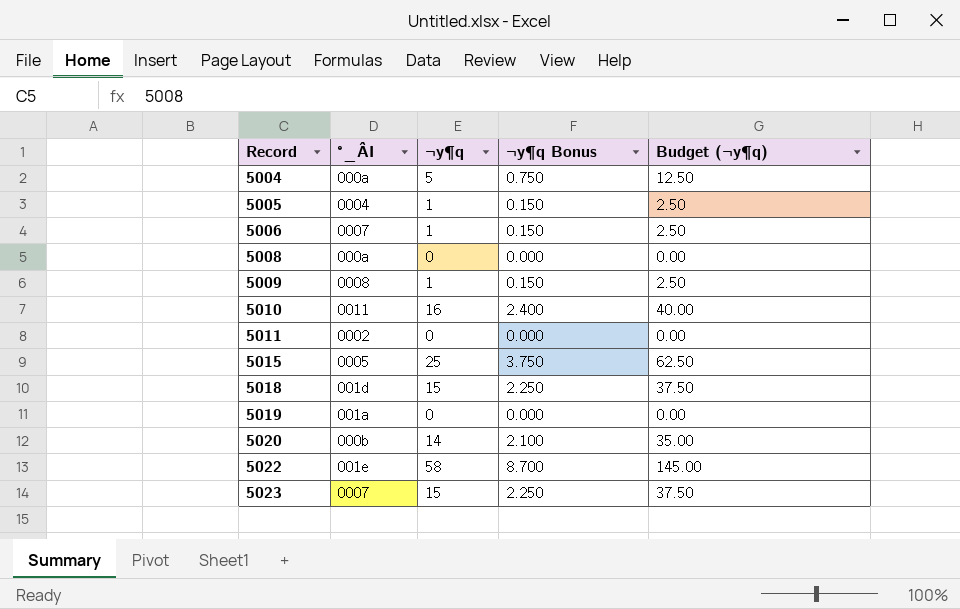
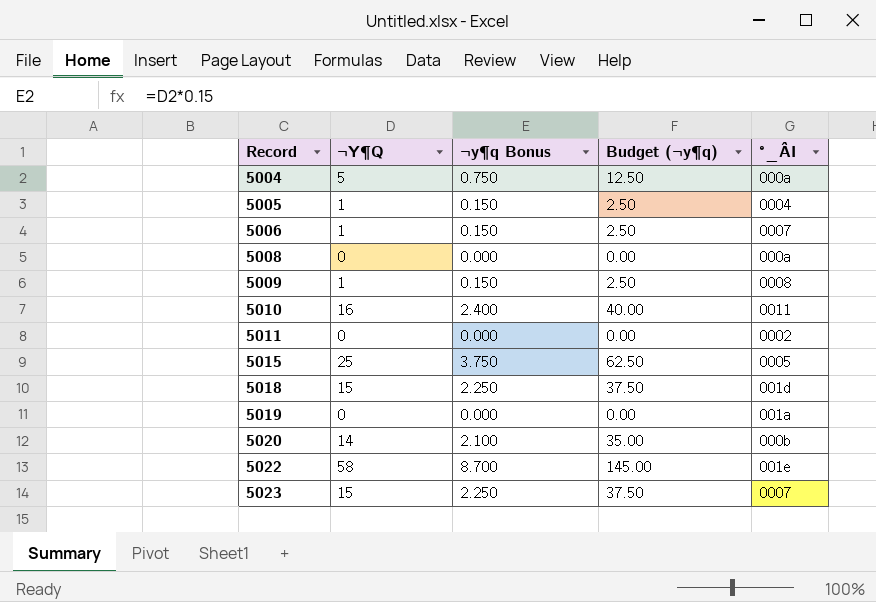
column name: ¬y¶q -> ¬Y¶Q
column °_ÂI | position: 2 -> 5

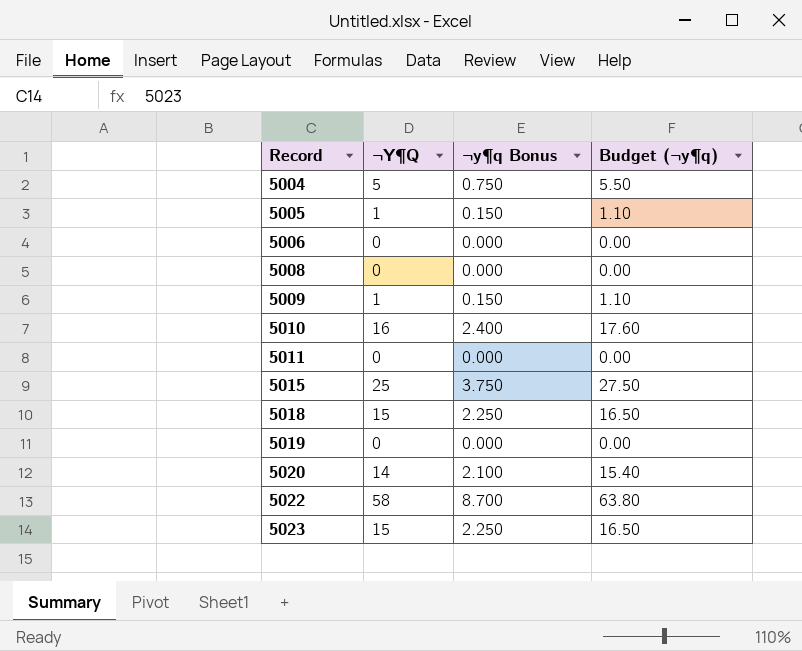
column °_ÂI | position: 5 -> none
column Budget (¬y¶q) | formula: [¬Y¶Q] * 2.5 -> [¬Y¶Q] * 1.1
5006 | ¬Y¶Q: 1 -> 0
5006 | ¬y¶q Bonus: 0.150 -> 0.000

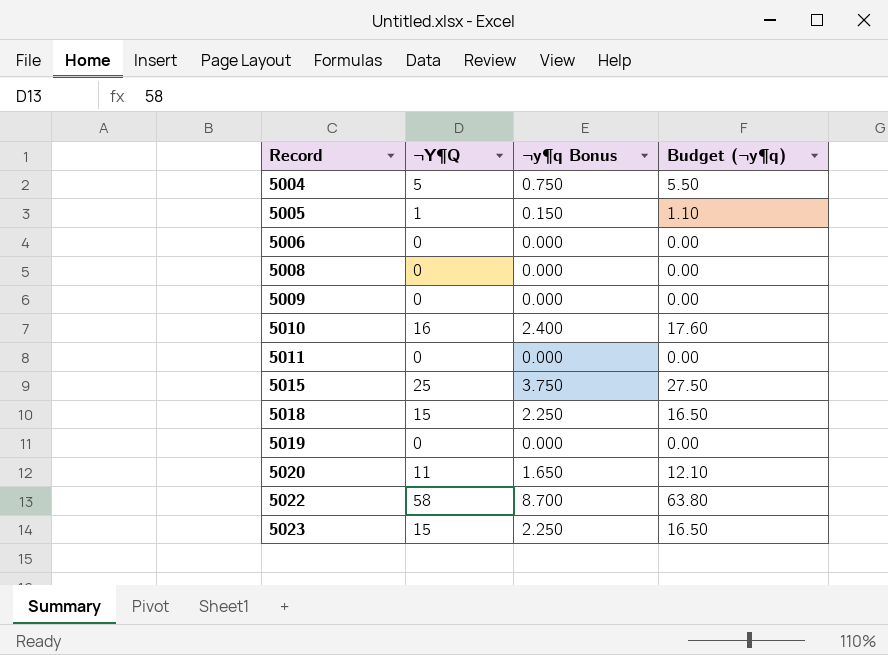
5009 | ¬Y¶Q: 1 -> 0
5009 | ¬y¶q Bonus: 0.150 -> 0.000
5009 | Budget (¬y¶q): 1.10 -> 0.00
5020 | ¬Y¶Q: 14 -> 11
5020 | ¬y¶q Bonus: 2.100 -> 1.650
5020 | Budget (¬y¶q): 15.40 -> 12.10

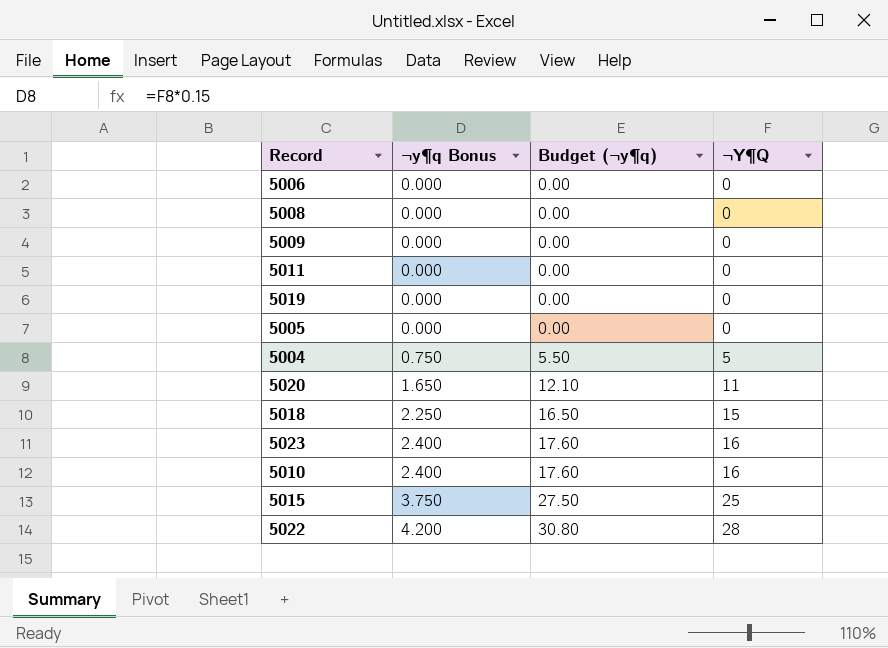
row order: Record ascending -> ¬y¶q Bonus ascending
column ¬Y¶Q | position: 2 -> 4
5005 | ¬y¶q Bonus: 0.150 -> 0.000
5005 | Budget (¬y¶q): 1.10 -> 0.00
5005 | ¬Y¶Q: 1 -> 0
5023 | ¬y¶q Bonus: 2.250 -> 2.400
5023 | Budget (¬y¶q): 16.50 -> 17.60
5023 | ¬Y¶Q: 15 -> 16
5022 | ¬y¶q Bonus: 8.700 -> 4.200
5022 | Budget (¬y¶q): 63.80 -> 30.80
5022 | ¬Y¶Q: 58 -> 28

